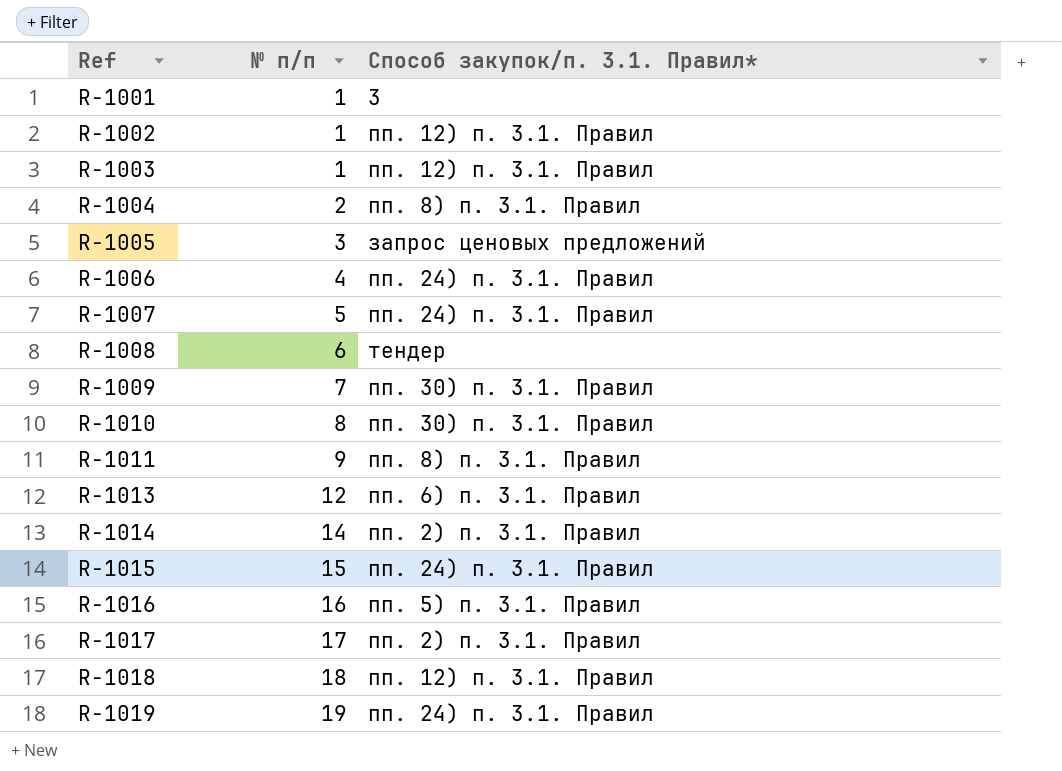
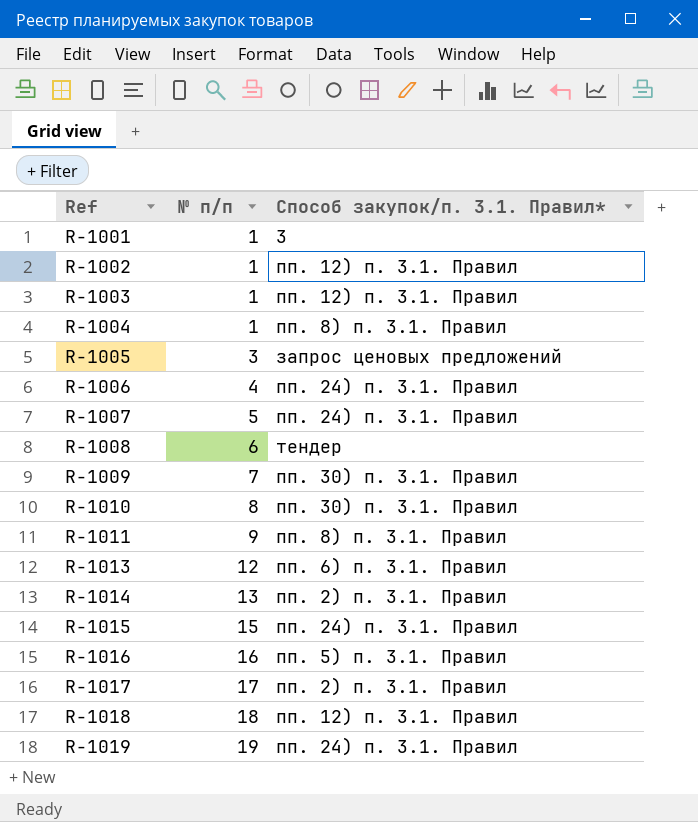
R-1004 | № п/п: 2 -> 1
R-1014 | № п/п: 14 -> 13

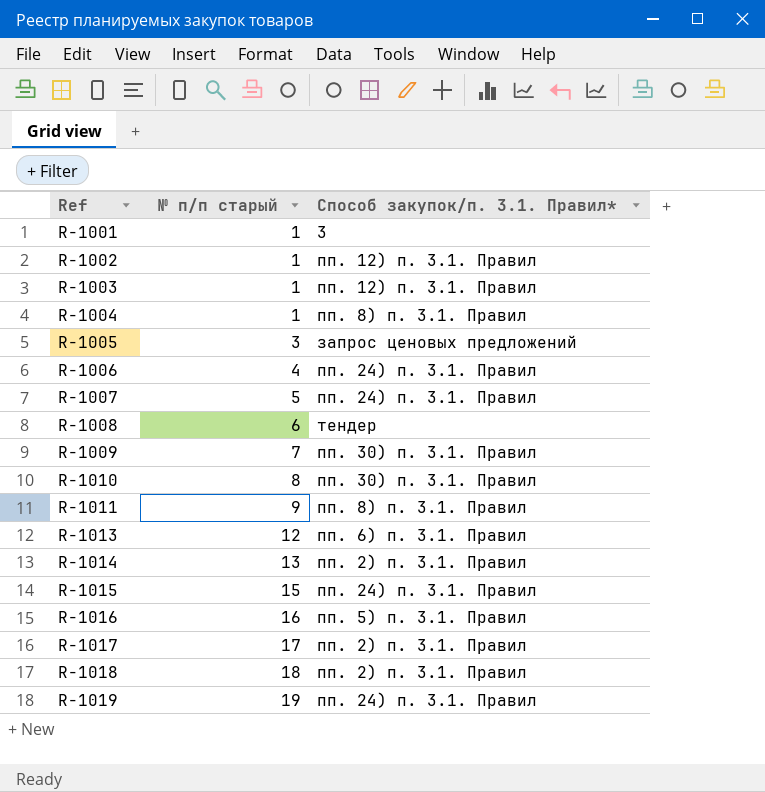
column name: № п/п -> № п/п старый
R-1018 | Способ закупок/п. 3.1. Правил*: пп. 12) п. 3.1. Правил -> пп. 2) п. 3.1. Правил

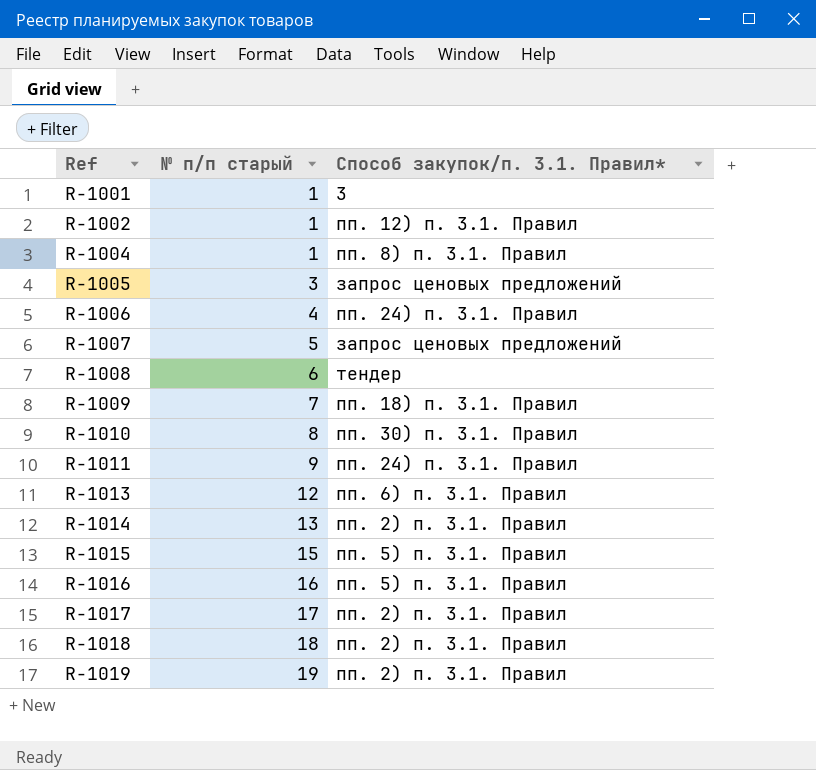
row R-1003: 1 | пп. 12) п. 3.1. Правил -> none
R-1007 | Способ закупок/п. 3.1. Правил*: пп. 24) п. 3.1. Правил -> запрос ценовых предложений
R-1009 | Способ закупок/п. 3.1. Правил*: пп. 30) п. 3.1. Правил -> пп. 18) п. 3.1. Правил
R-1011 | Способ закупок/п. 3.1. Правил*: пп. 8) п. 3.1. Правил -> пп. 24) п. 3.1. Правил
R-1015 | Способ закупок/п. 3.1. Правил*: пп. 24) п. 3.1. Правил -> пп. 5) п. 3.1. Правил
R-1019 | Способ закупок/п. 3.1. Правил*: пп. 24) п. 3.1. Правил -> пп. 2) п. 3.1. Правил

